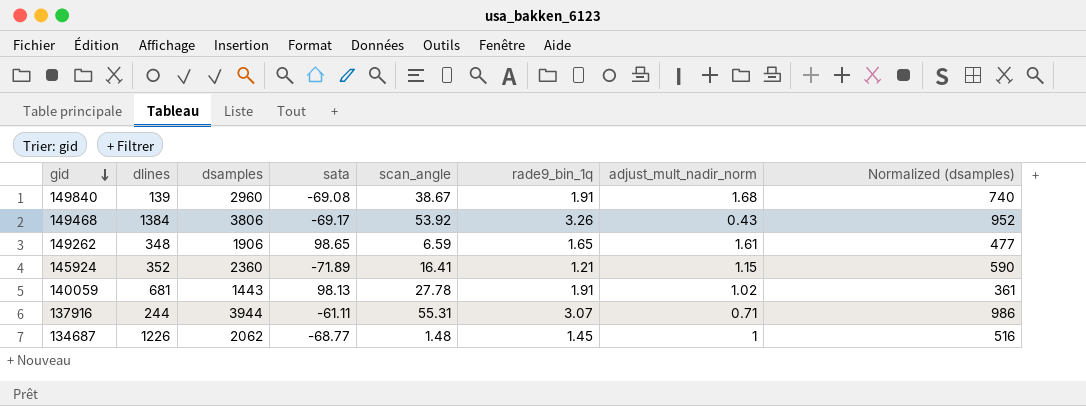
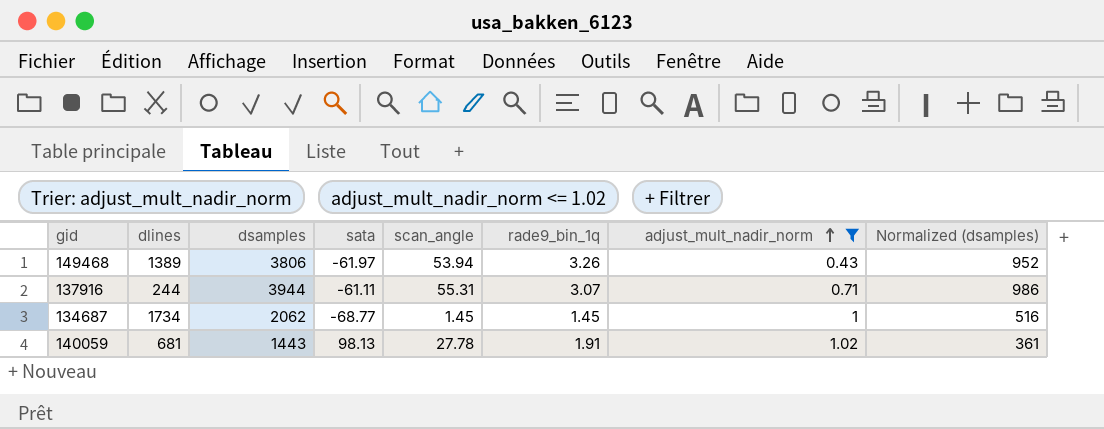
filter: none -> adjust_mult_nadir_norm <= 1.02
row order: gid descending -> adjust_mult_nadir_norm ascending
149468 | dlines: 1384 -> 1389
149468 | sata: -69.17 -> -61.97
149468 | scan_angle: 53.92 -> 53.94
134687 | dlines: 1226 -> 1734
134687 | scan_angle: 1.48 -> 1.45

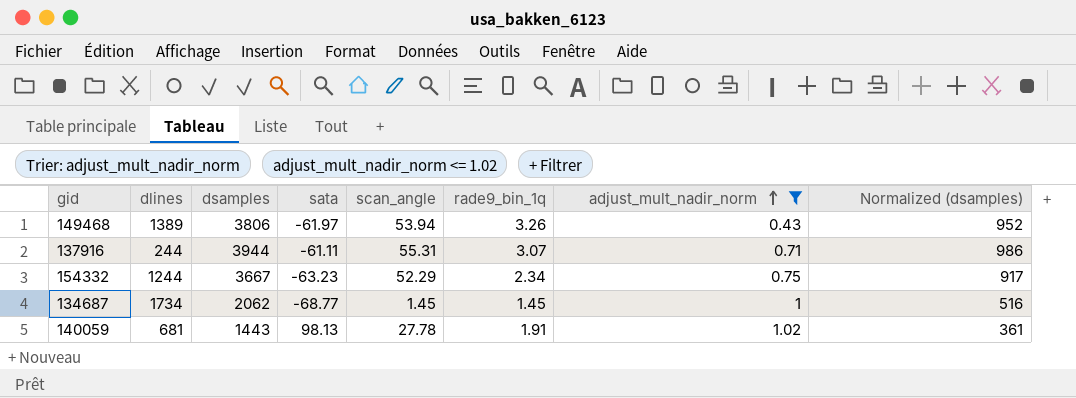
row 154332: none -> 1244 | 3667 | -63.23 | 52.29 | 2.34 | 0.75 | 917

